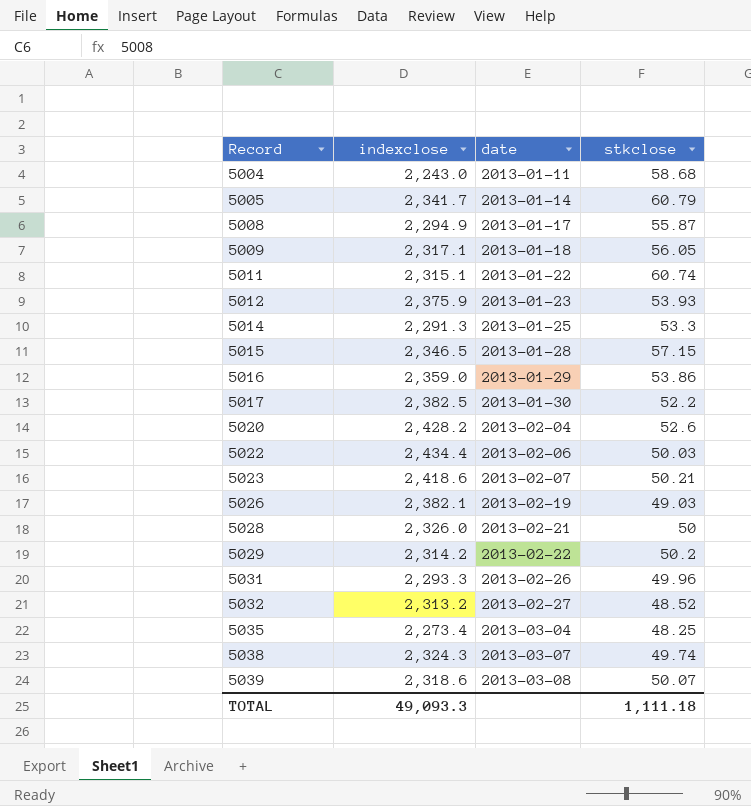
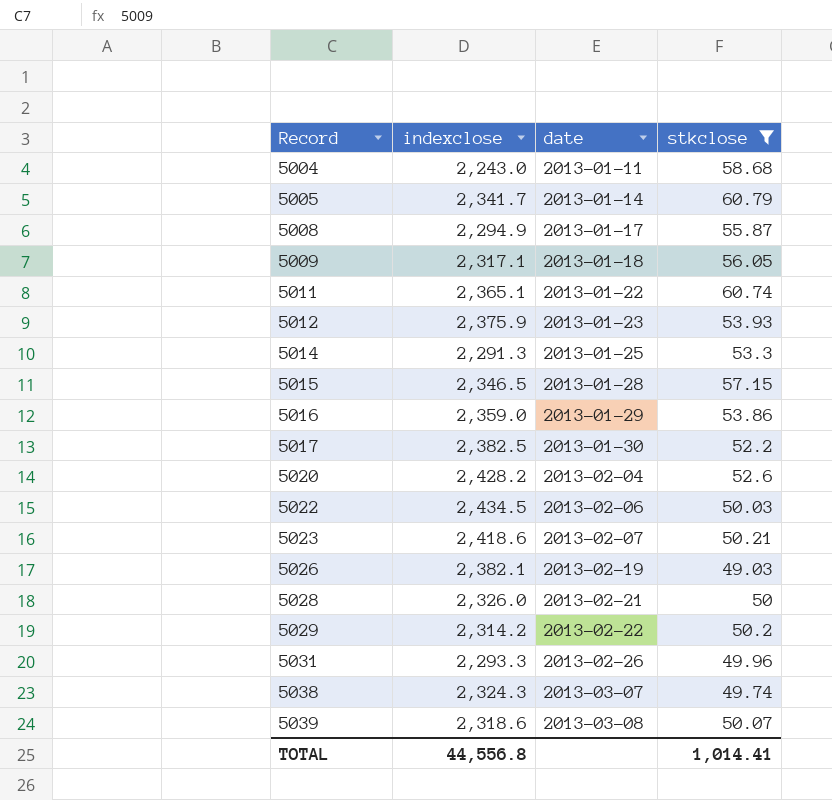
filter: none -> stkclose >= 49.03
5011 | indexclose: 2,315.1 -> 2,365.1
5022 | indexclose: 2,434.4 -> 2,434.5
TOTAL | indexclose: 49,093.3 -> 44,556.8
TOTAL | stkclose: 1,111.18 -> 1,014.41

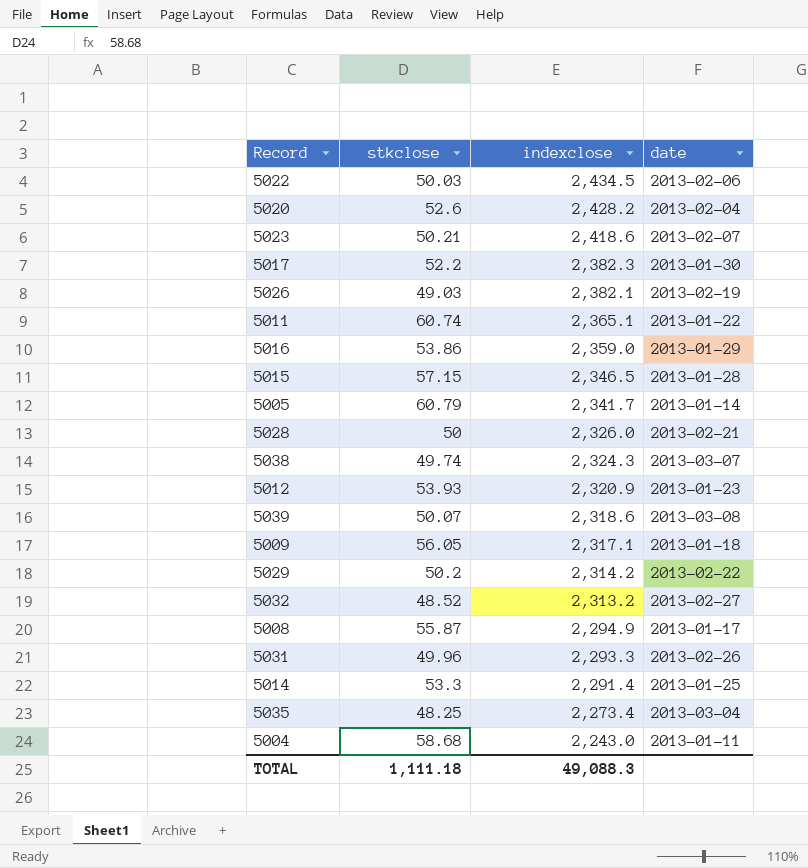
filter: stkclose >= 49.03 -> none
row order: Record ascending -> indexclose descending
column stkclose | position: 4 -> 2
5017 | indexclose: 2,382.5 -> 2,382.3
5012 | indexclose: 2,375.9 -> 2,320.9
5014 | indexclose: 2,291.3 -> 2,291.4
TOTAL | stkclose: 1,014.41 -> 1,111.18
TOTAL | indexclose: 44,556.8 -> 49,088.3

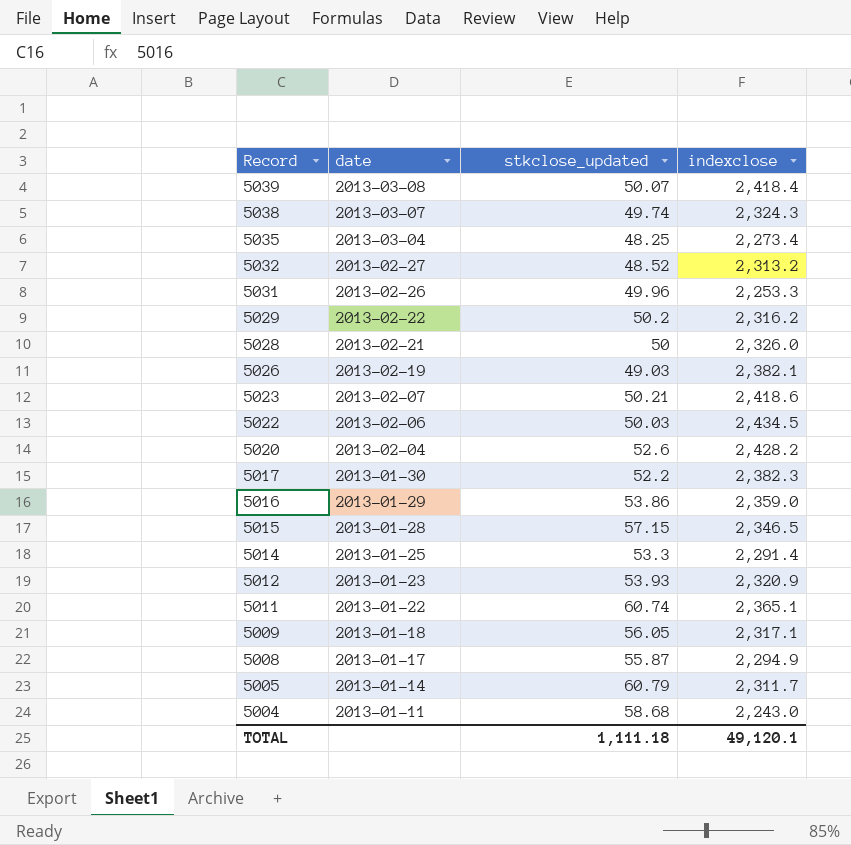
row order: indexclose descending -> Record descending
column date | position: 4 -> 2
column name: stkclose -> stkclose_updated
5039 | indexclose: 2,318.6 -> 2,418.4
5031 | indexclose: 2,293.3 -> 2,253.3
5029 | indexclose: 2,314.2 -> 2,316.2
5005 | indexclose: 2,341.7 -> 2,311.7
TOTAL | indexclose: 49,088.3 -> 49,120.1

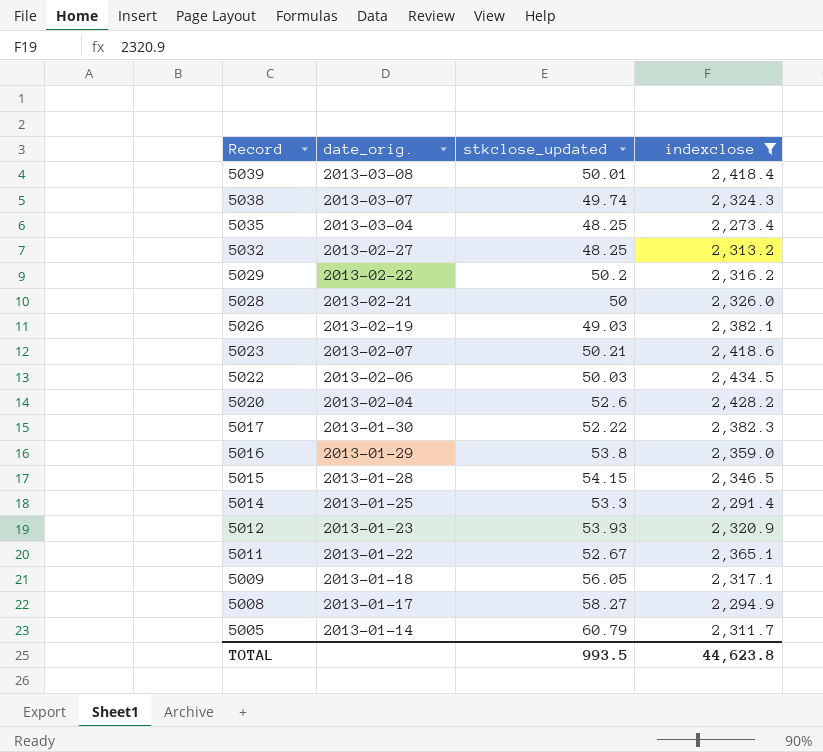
filter: none -> indexclose >= 2,273.4
column name: date -> date_orig.
5039 | stkclose_updated: 50.07 -> 50.01
5032 | stkclose_updated: 48.52 -> 48.25
5017 | stkclose_updated: 52.2 -> 52.22
5016 | stkclose_updated: 53.86 -> 53.8
5015 | stkclose_updated: 57.15 -> 54.15
5011 | stkclose_updated: 60.74 -> 52.67
5008 | stkclose_updated: 55.87 -> 58.27
TOTAL | stkclose_updated: 1,111.18 -> 993.5
TOTAL | indexclose: 49,120.1 -> 44,623.8

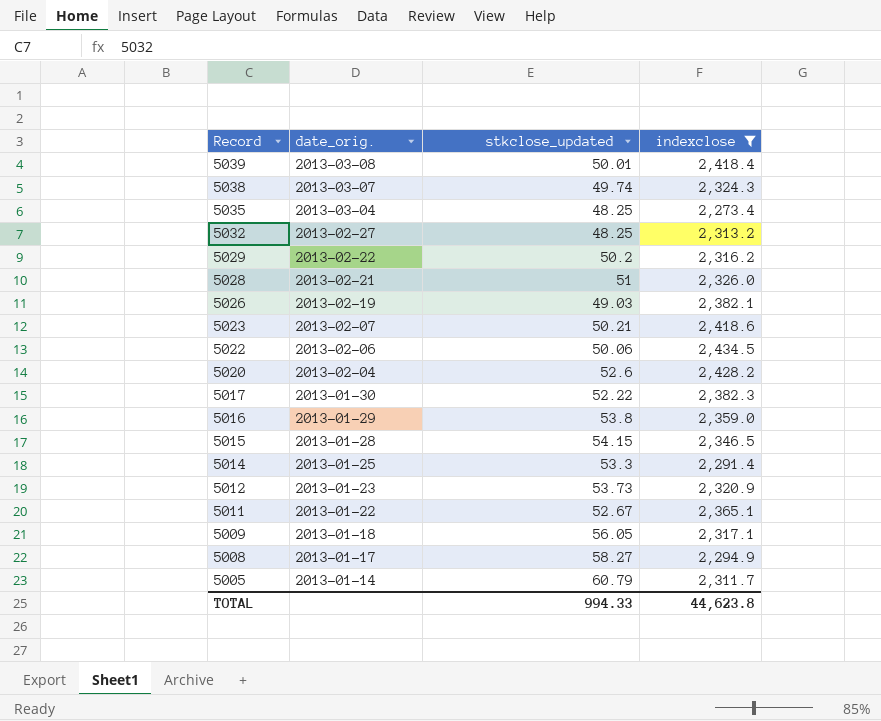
5028 | stkclose_updated: 50 -> 51
5022 | stkclose_updated: 50.03 -> 50.06
5012 | stkclose_updated: 53.93 -> 53.73
TOTAL | stkclose_updated: 993.5 -> 994.33

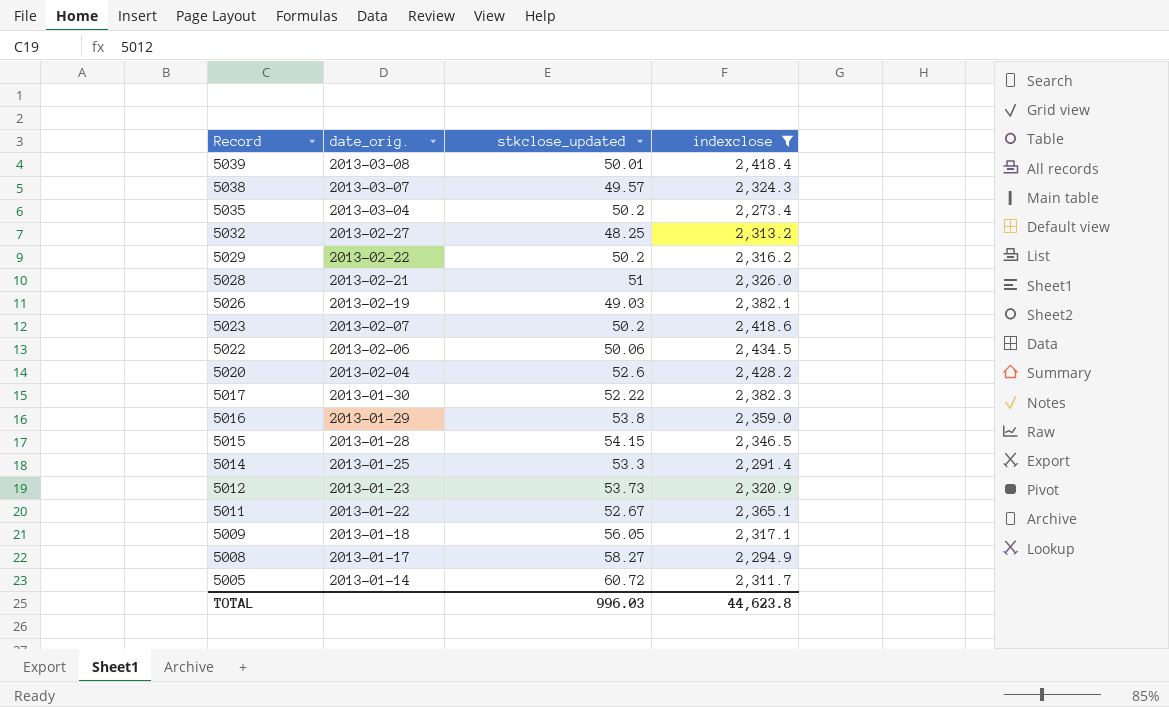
5038 | stkclose_updated: 49.74 -> 49.57
5035 | stkclose_updated: 48.25 -> 50.2
5023 | stkclose_updated: 50.21 -> 50.2
5005 | stkclose_updated: 60.79 -> 60.72
TOTAL | stkclose_updated: 994.33 -> 996.03

